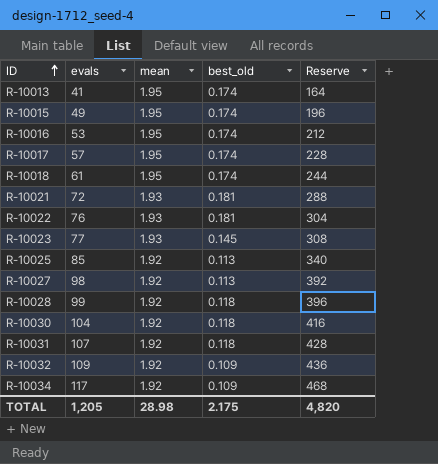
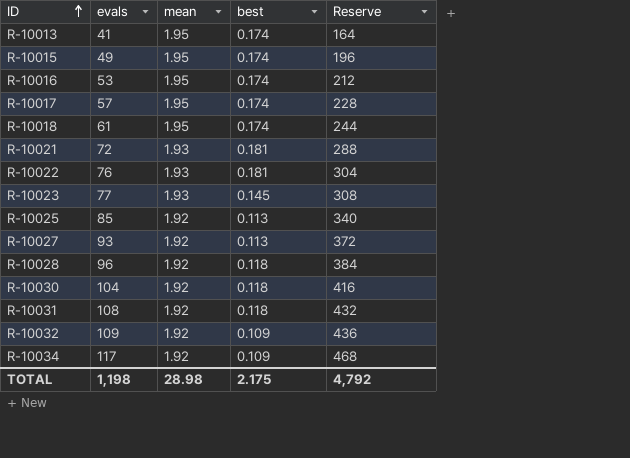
column name: best_old -> best
R-10027 | evals: 98 -> 93
R-10027 | Reserve: 392 -> 372
R-10028 | evals: 99 -> 96
R-10028 | Reserve: 396 -> 384
R-10031 | evals: 107 -> 108
R-10031 | Reserve: 428 -> 432
TOTAL | evals: 1,205 -> 1,198
TOTAL | Reserve: 4,820 -> 4,792

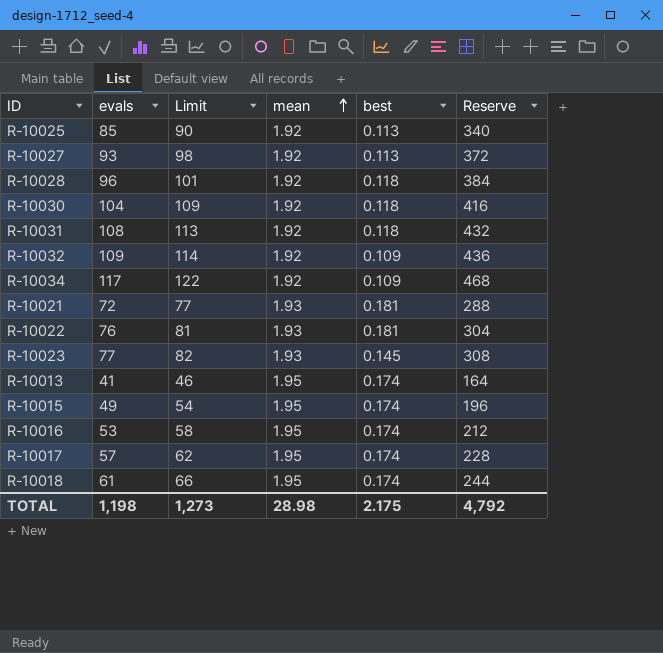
row order: ID ascending -> mean ascending
column Limit | formula: none -> [evals] + 5

